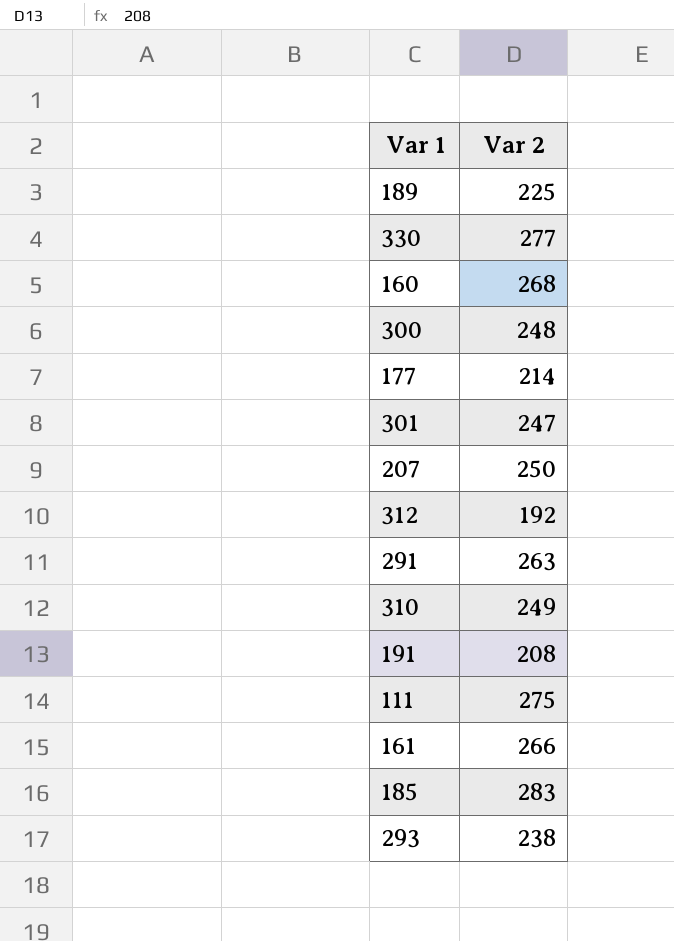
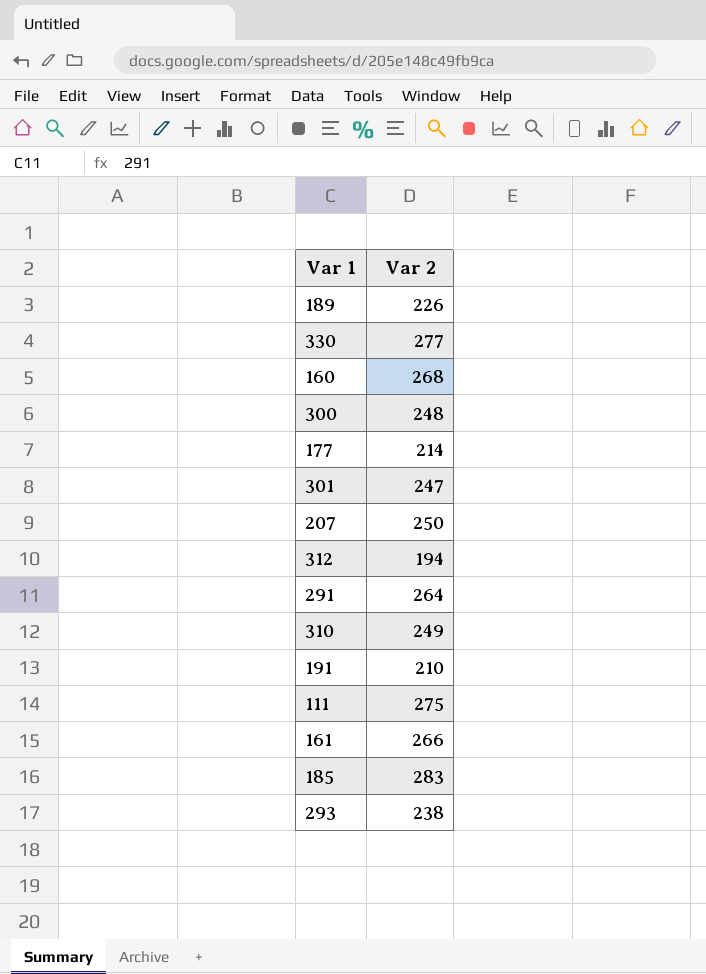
189 | Var 2: 225 -> 226
312 | Var 2: 192 -> 194
291 | Var 2: 263 -> 264
191 | Var 2: 208 -> 210

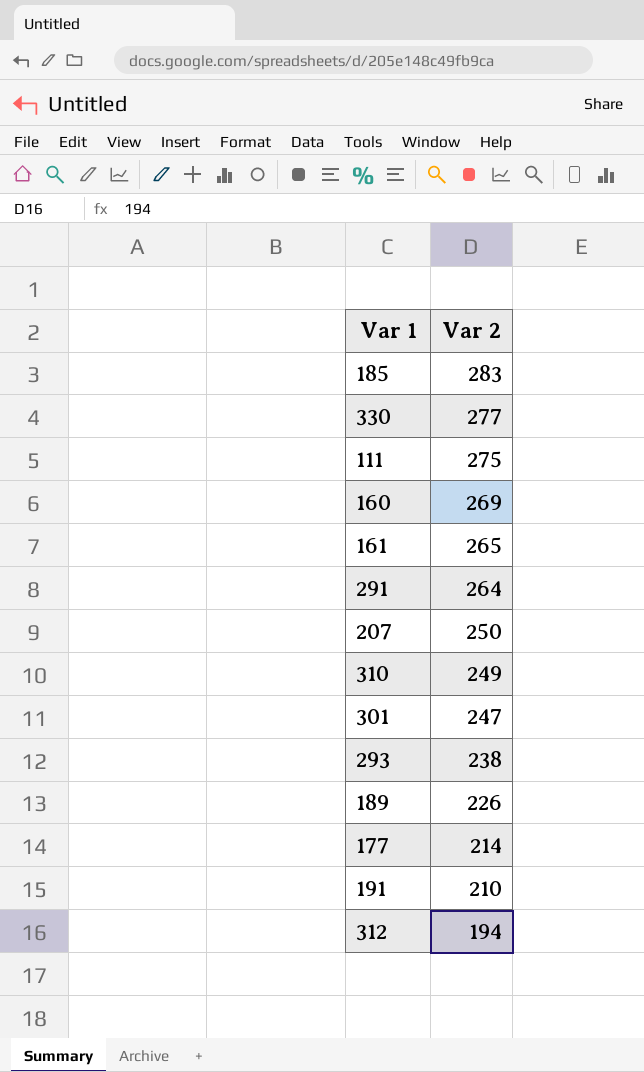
row order: none -> Var 2 descending
row 300: 248 -> none
160 | Var 2: 268 -> 269
161 | Var 2: 266 -> 265

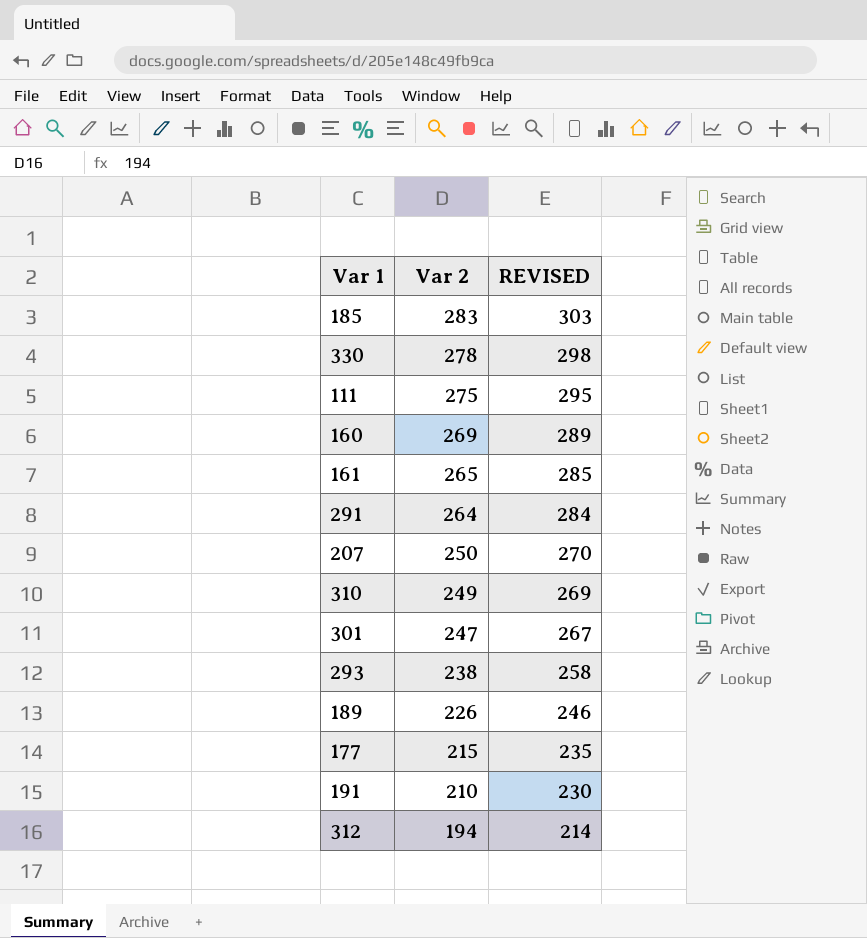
column REVISED | formula: none -> [Var 2] + 20
330 | Var 2: 277 -> 278
177 | Var 2: 214 -> 215

